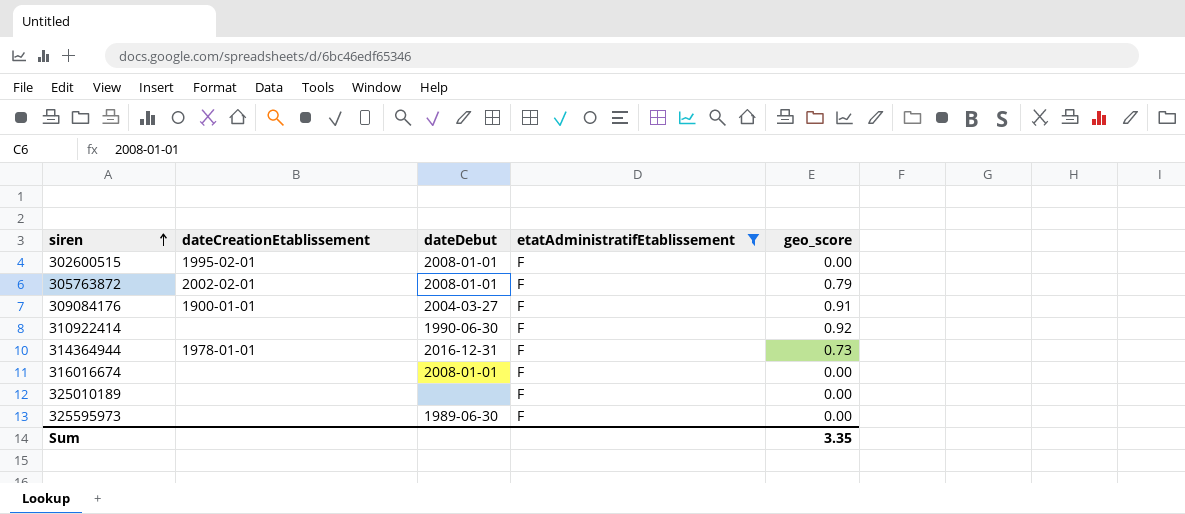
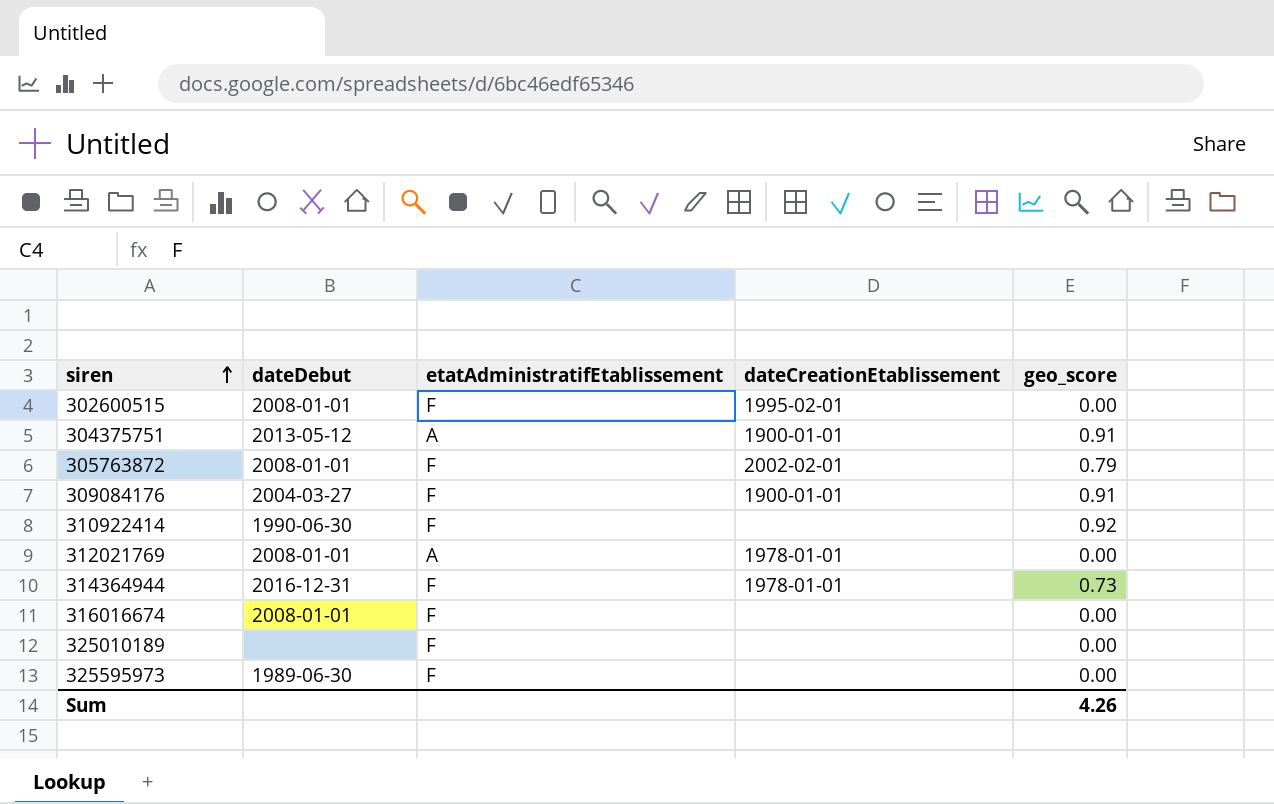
filter: etatAdministratifEtablissement = F -> none
column dateCreationEtablissement | position: 2 -> 4
Sum | geo_score: 3.35 -> 4.26

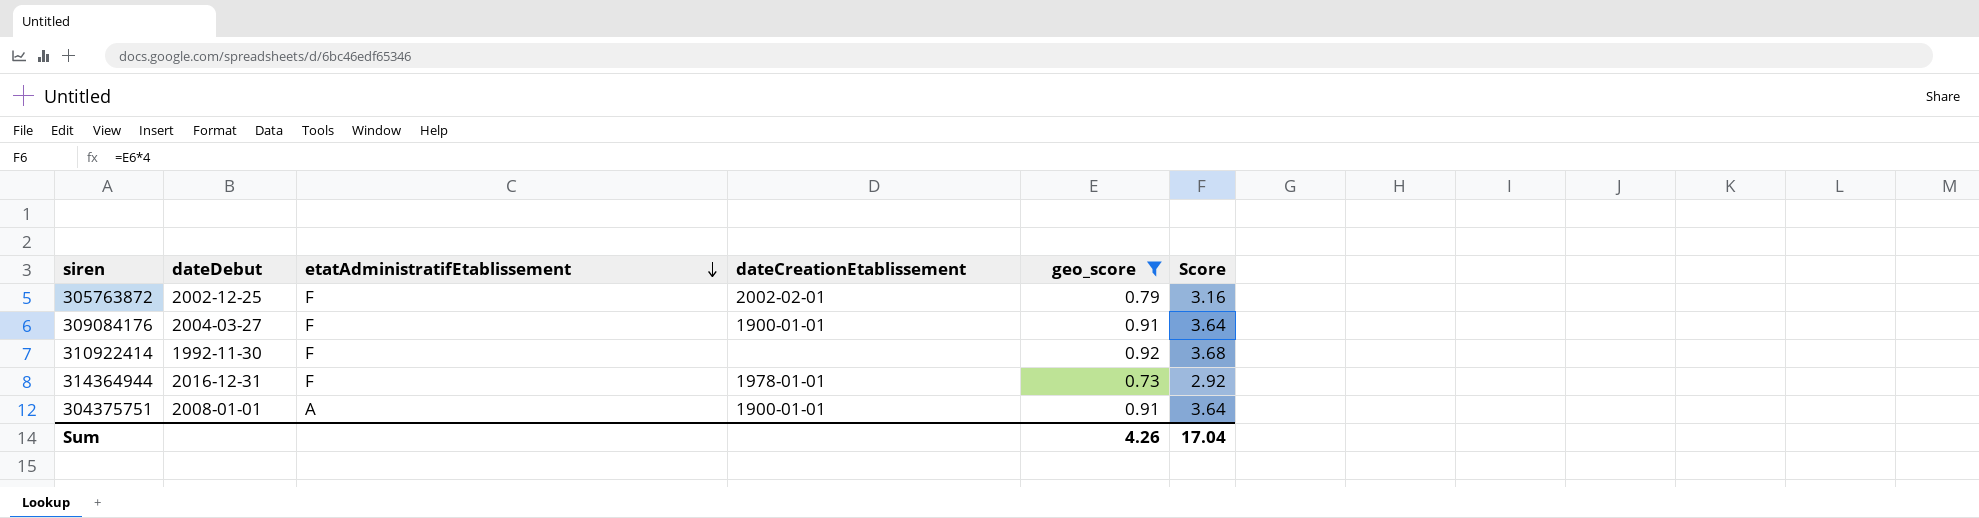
filter: none -> geo_score != 0.00
row order: siren ascending -> etatAdministratifEtablissement descending
column Score | formula: none -> [geo_score] * 4
305763872 | dateDebut: 2008-01-01 -> 2002-12-25
310922414 | dateDebut: 1990-06-30 -> 1992-11-30
304375751 | dateDebut: 2013-05-12 -> 2008-01-01

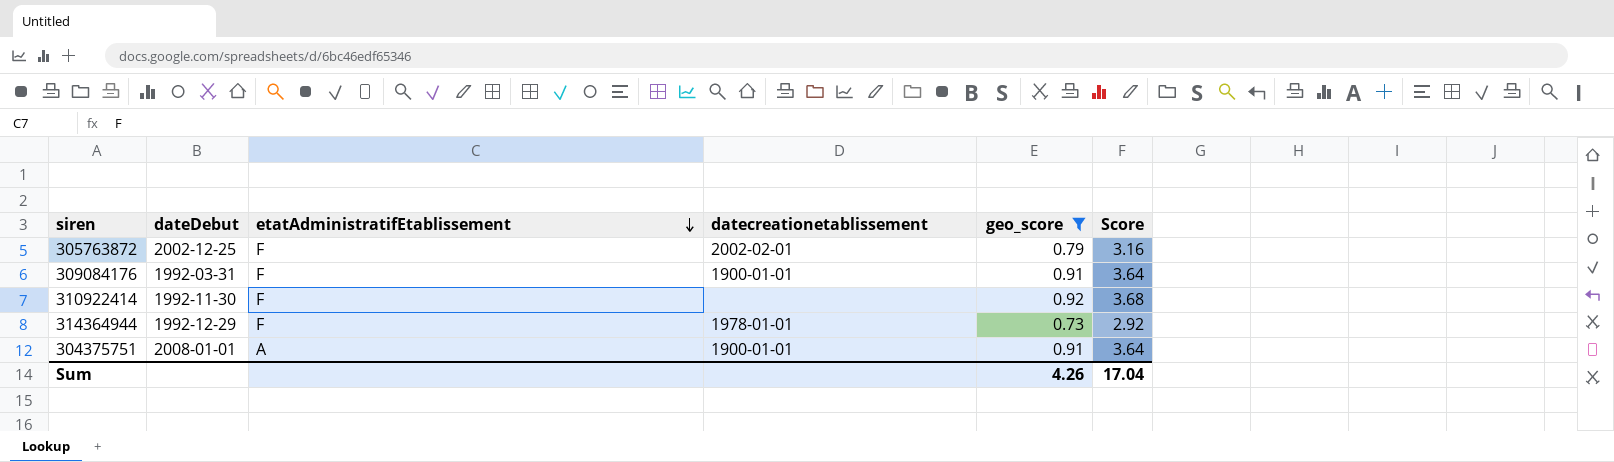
column name: dateCreationEtablissement -> datecreationetablissement
309084176 | dateDebut: 2004-03-27 -> 1992-03-31
314364944 | dateDebut: 2016-12-31 -> 1992-12-29

